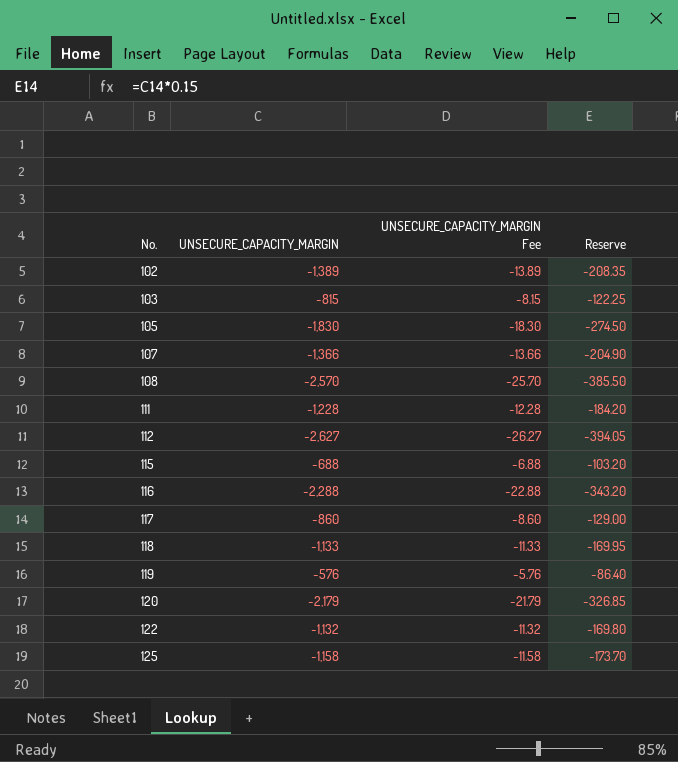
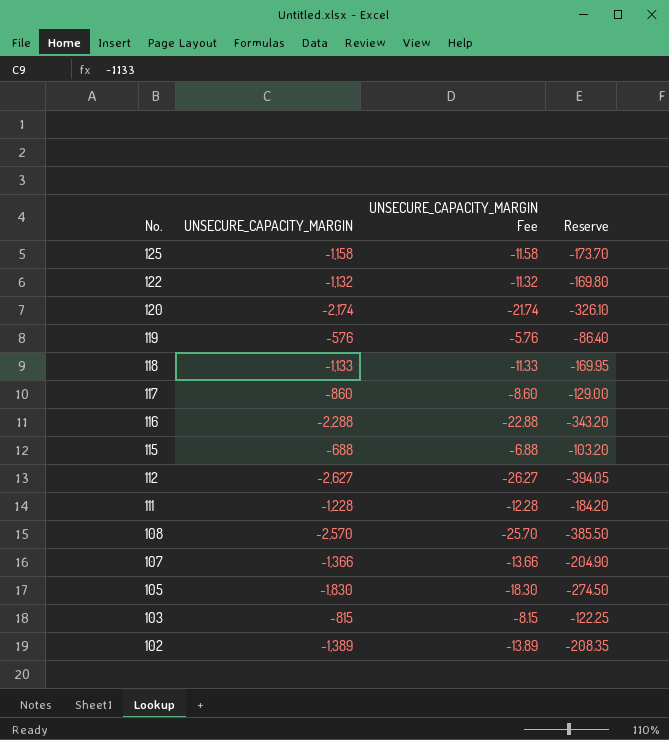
row order: No. ascending -> No. descending
120 | UNSECURE_CAPACITY_MARGIN: -2,179 -> -2,174
120 | UNSECURE_CAPACITY_MARGIN Fee: -21.79 -> -21.74
120 | Reserve: -326.85 -> -326.10

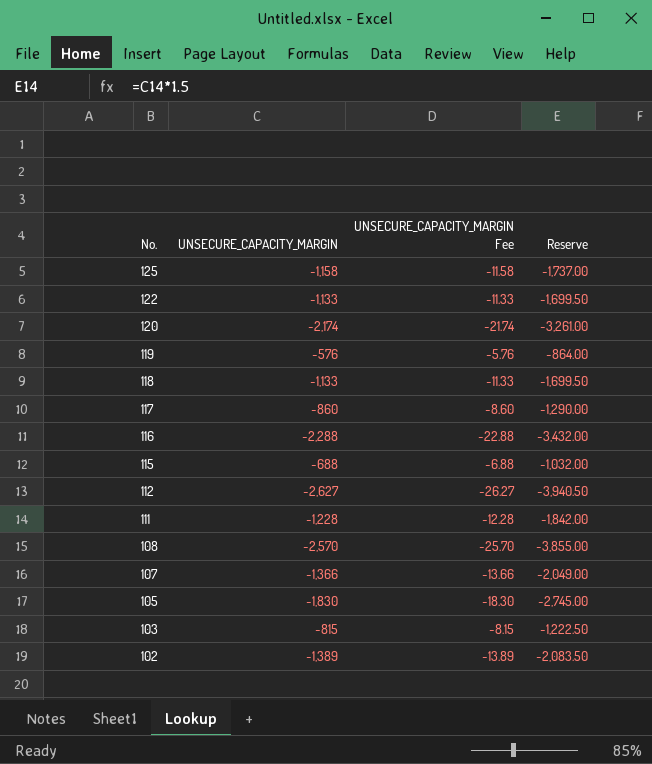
column Reserve | formula: [UNSECURE_CAPACITY_MARGIN] * 0.15 -> [UNSECURE_CAPACITY_MARGIN] * 1.5
122 | UNSECURE_CAPACITY_MARGIN: -1,132 -> -1,133
122 | UNSECURE_CAPACITY_MARGIN Fee: -11.32 -> -11.33

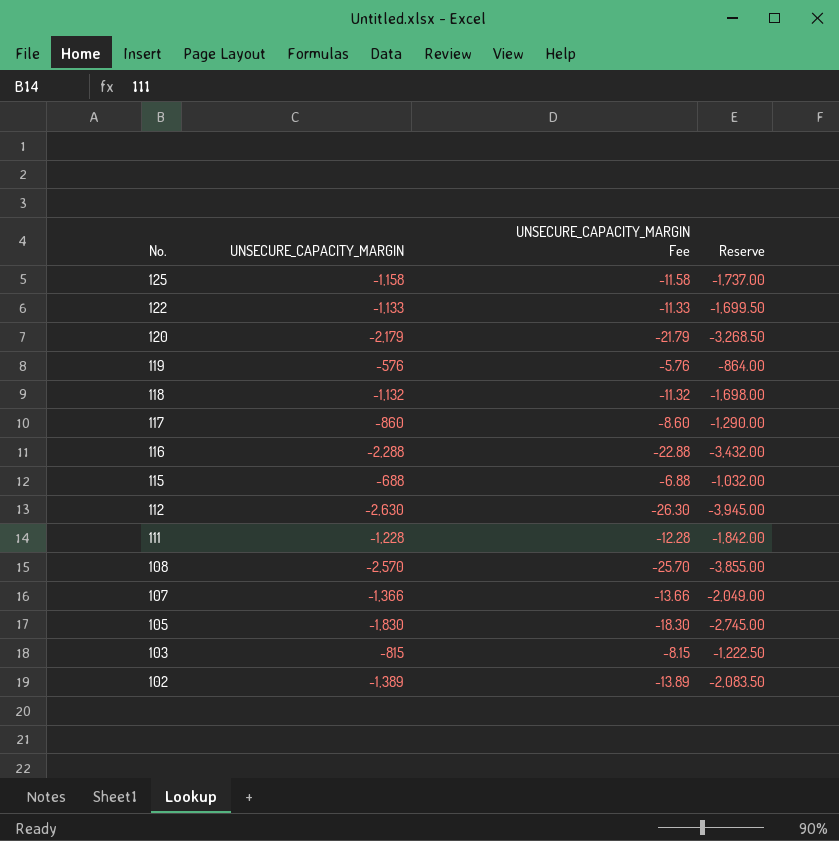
120 | UNSECURE_CAPACITY_MARGIN: -2,174 -> -2,179
120 | UNSECURE_CAPACITY_MARGIN Fee: -21.74 -> -21.79
120 | Reserve: -3,261.00 -> -3,268.50
118 | UNSECURE_CAPACITY_MARGIN: -1,133 -> -1,132
118 | UNSECURE_CAPACITY_MARGIN Fee: -11.33 -> -11.32
118 | Reserve: -1,699.50 -> -1,698.00
112 | UNSECURE_CAPACITY_MARGIN: -2,627 -> -2,630
112 | UNSECURE_CAPACITY_MARGIN Fee: -26.27 -> -26.30
112 | Reserve: -3,940.50 -> -3,945.00

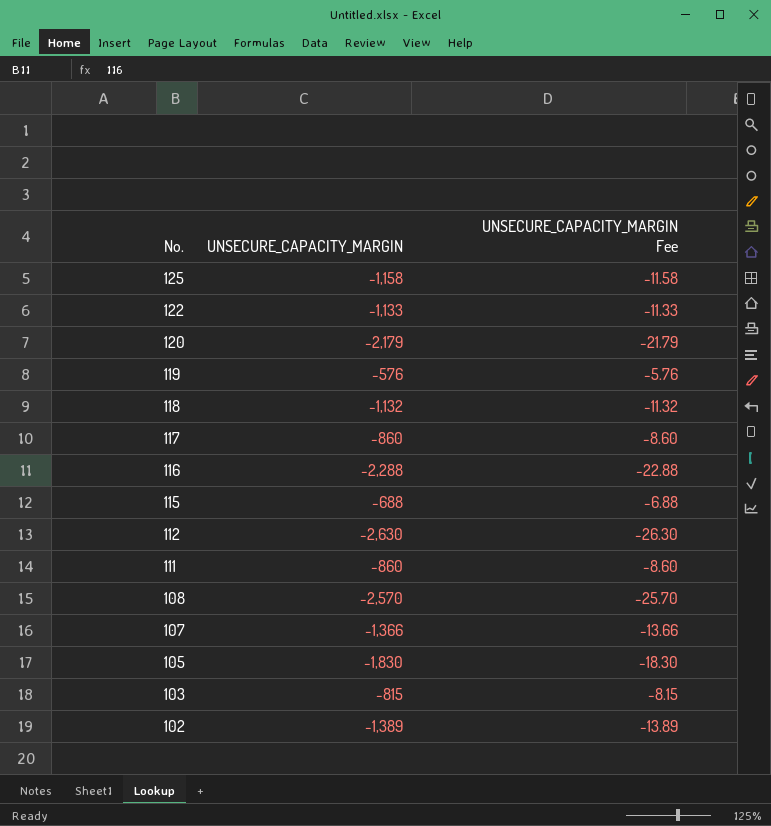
column Reserve | formula: [UNSECURE_CAPACITY_MARGIN] * 1.5 -> none
111 | UNSECURE_CAPACITY_MARGIN: -1,228 -> -860
111 | UNSECURE_CAPACITY_MARGIN Fee: -12.28 -> -8.60

